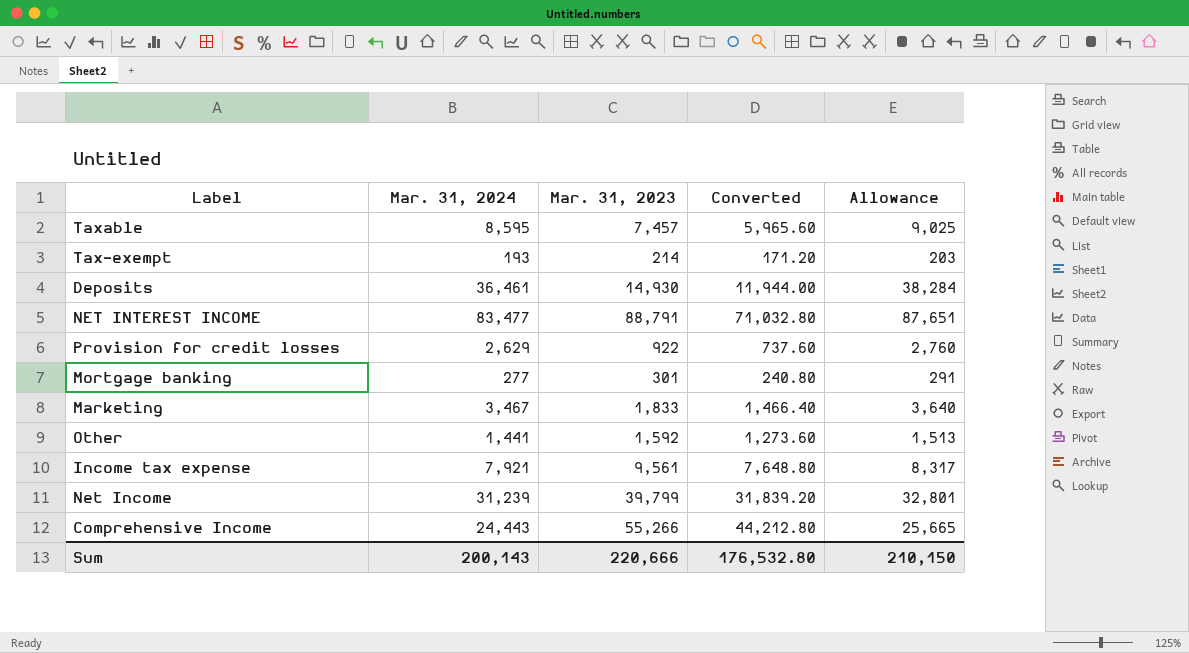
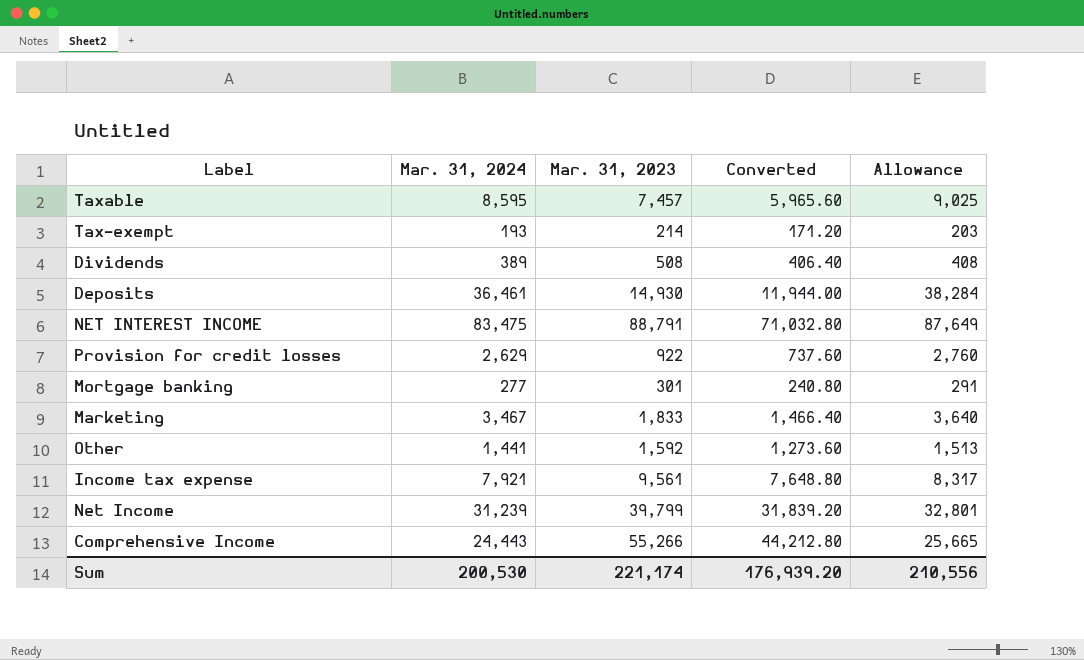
row Dividends: none -> 389 | 508 | 406.40 | 408
NET INTEREST INCOME | Mar. 31, 2024: 83,477 -> 83,475
NET INTEREST INCOME | Allowance: 87,651 -> 87,649
Sum | Mar. 31, 2024: 200,143 -> 200,530
Sum | Mar. 31, 2023: 220,666 -> 221,174
Sum | Converted: 176,532.80 -> 176,939.20
Sum | Allowance: 210,150 -> 210,556

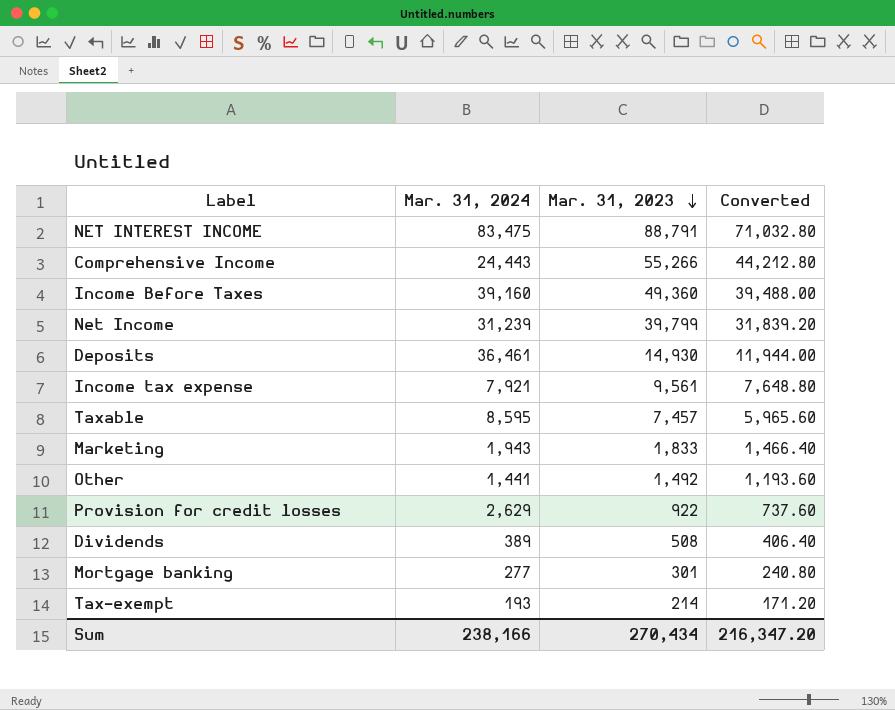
row order: none -> Mar. 31, 2023 descending
column Allowance | formula: [Mar. 31, 2024] * 1.05 -> none
row Income Before Taxes: none -> 39,160 | 49,360 | 39,488.00
Marketing | Mar. 31, 2024: 3,467 -> 1,943
Other | Mar. 31, 2023: 1,592 -> 1,492
Other | Converted: 1,273.60 -> 1,193.60
Sum | Mar. 31, 2024: 200,530 -> 238,166
Sum | Mar. 31, 2023: 221,174 -> 270,434
Sum | Converted: 176,939.20 -> 216,347.20

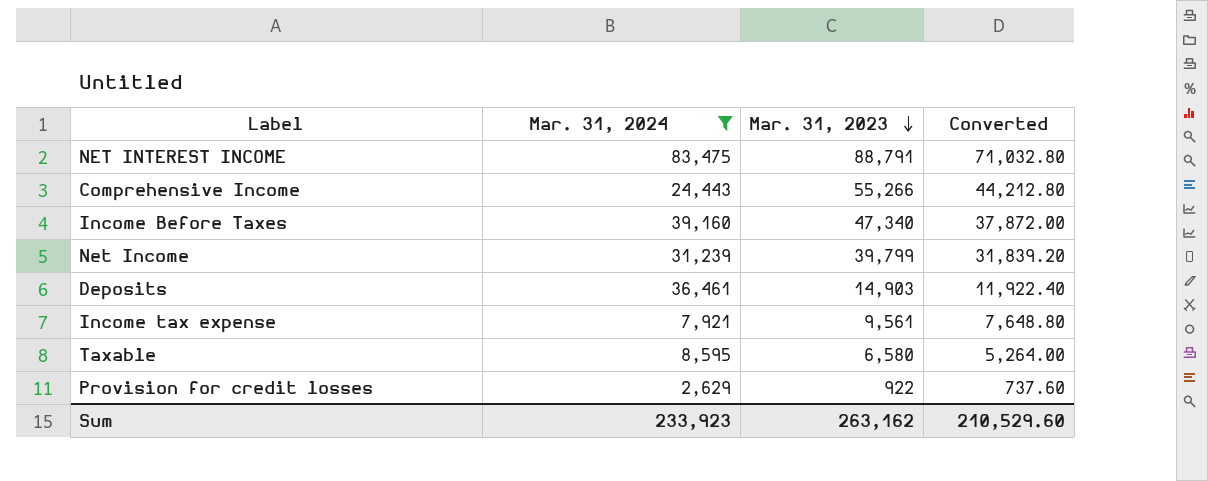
filter: none -> Mar. 31, 2024 >= 2,629
Income Before Taxes | Mar. 31, 2023: 49,360 -> 47,340
Income Before Taxes | Converted: 39,488.00 -> 37,872.00
Deposits | Mar. 31, 2023: 14,930 -> 14,903
Deposits | Converted: 11,944.00 -> 11,922.40
Taxable | Mar. 31, 2023: 7,457 -> 6,580
Taxable | Converted: 5,965.60 -> 5,264.00
Sum | Mar. 31, 2024: 238,166 -> 233,923
Sum | Mar. 31, 2023: 270,434 -> 263,162
Sum | Converted: 216,347.20 -> 210,529.60

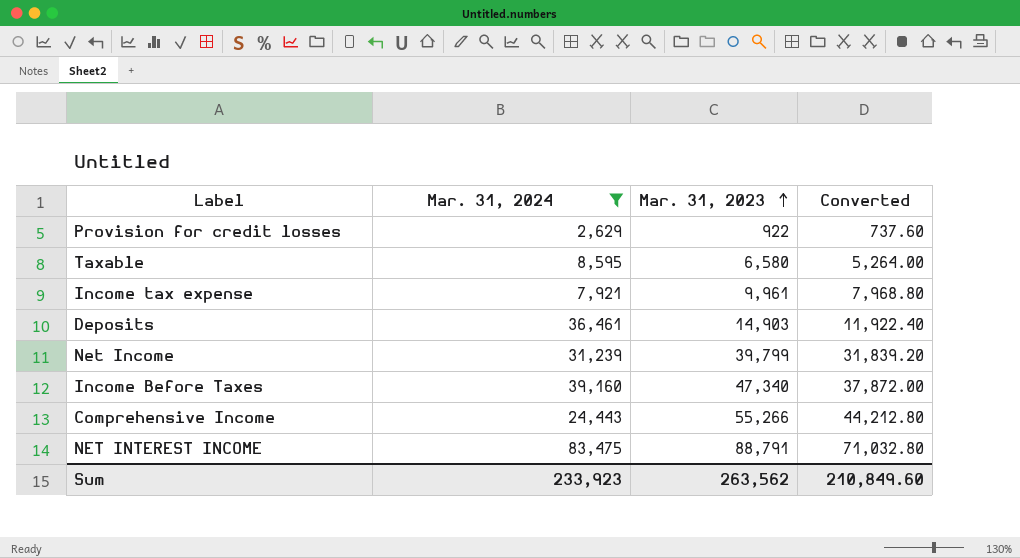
row order: Mar. 31, 2023 descending -> Mar. 31, 2023 ascending
Income tax expense | Mar. 31, 2023: 9,561 -> 9,961
Income tax expense | Converted: 7,648.80 -> 7,968.80
Sum | Mar. 31, 2023: 263,162 -> 263,562
Sum | Converted: 210,529.60 -> 210,849.60

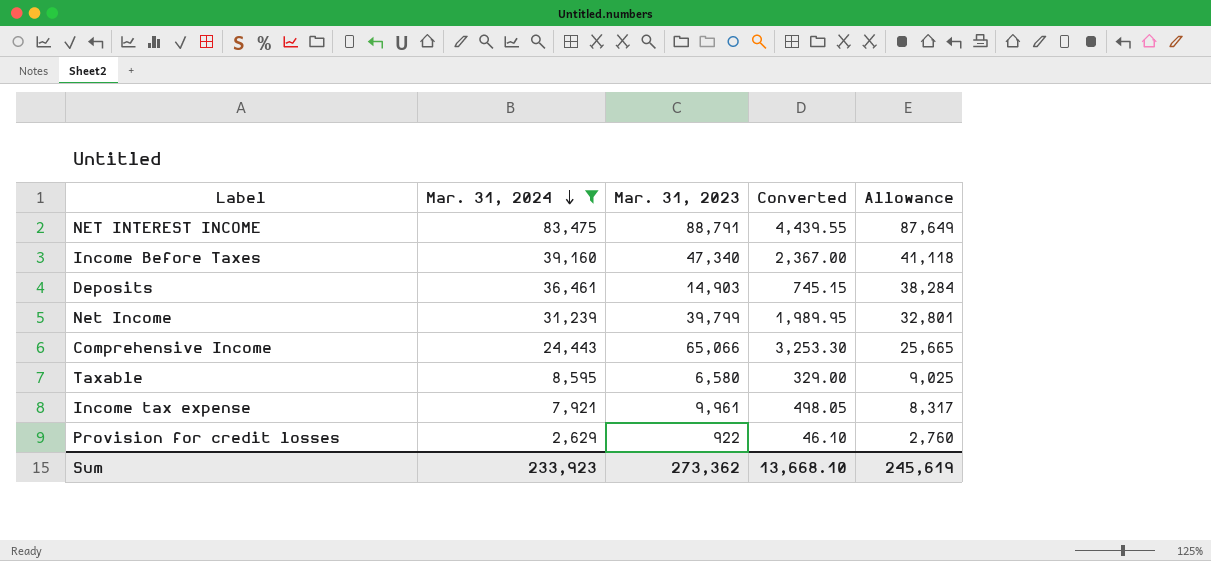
row order: Mar. 31, 2023 ascending -> Mar. 31, 2024 descending
column Converted | formula: [Mar. 31, 2023] * 0.8 -> [Mar. 31, 2023] * 0.05
column Allowance | formula: none -> [Mar. 31, 2024] * 1.05
Comprehensive Income | Mar. 31, 2023: 55,266 -> 65,066
Sum | Mar. 31, 2023: 263,562 -> 273,362
Sum | Converted: 210,849.60 -> 13,668.10

